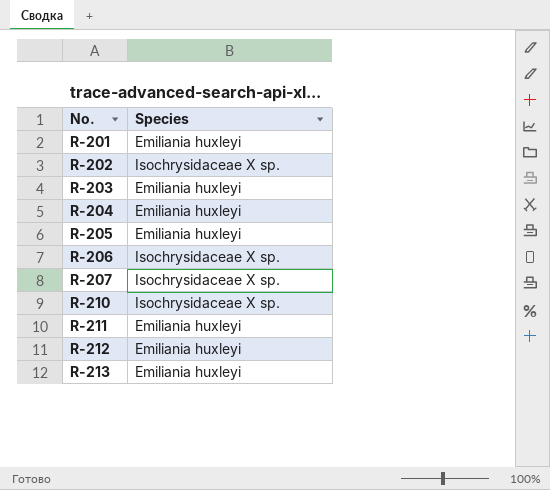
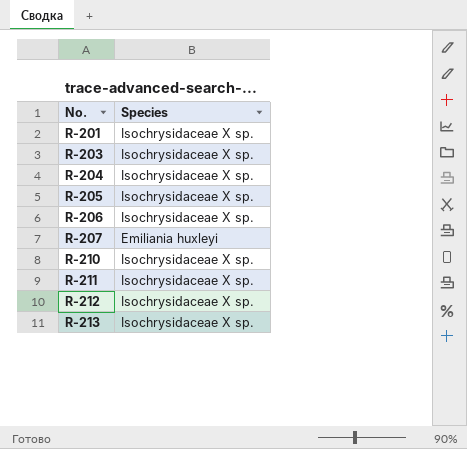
row R-202: Isochrysidaceae X sp. -> none
R-201 | Species: Emiliania huxleyi -> Isochrysidaceae X sp.
R-203 | Species: Emiliania huxleyi -> Isochrysidaceae X sp.
R-204 | Species: Emiliania huxleyi -> Isochrysidaceae X sp.
R-205 | Species: Emiliania huxleyi -> Isochrysidaceae X sp.
R-207 | Species: Isochrysidaceae X sp. -> Emiliania huxleyi
R-211 | Species: Emiliania huxleyi -> Isochrysidaceae X sp.
R-212 | Species: Emiliania huxleyi -> Isochrysidaceae X sp.
R-213 | Species: Emiliania huxleyi -> Isochrysidaceae X sp.

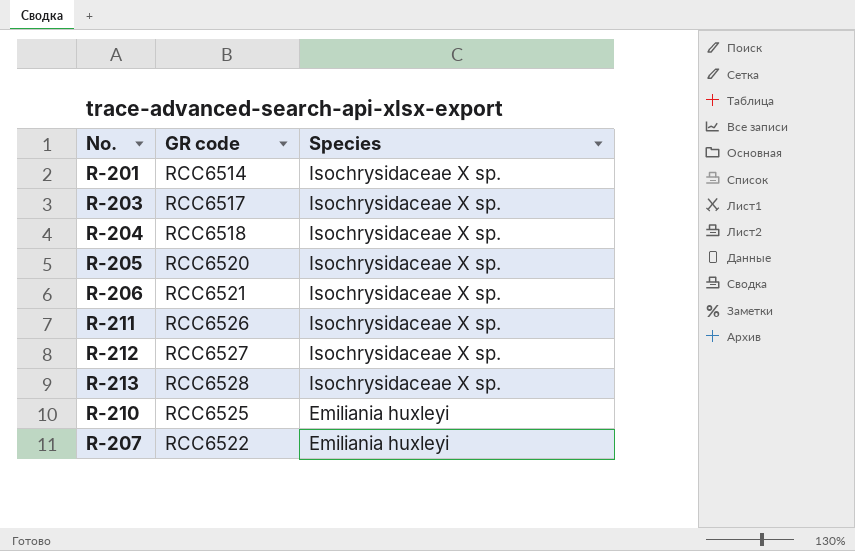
row order: No. ascending -> Species descending
column GR code | position: none -> 2
R-210 | Species: Isochrysidaceae X sp. -> Emiliania huxleyi

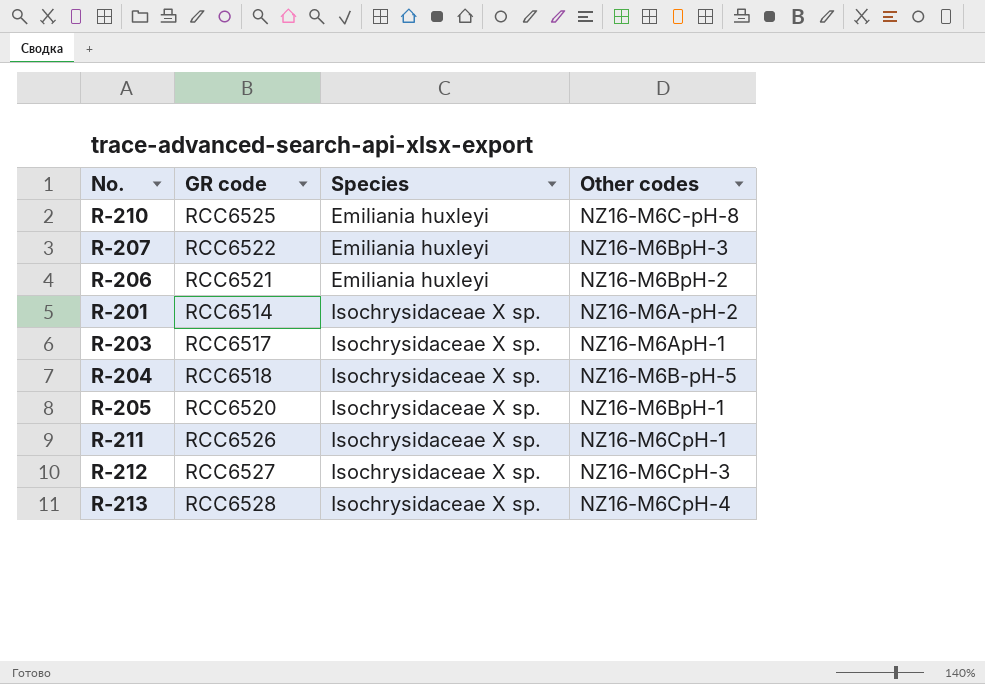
row order: Species descending -> Species ascending
column Other codes | position: none -> 4
R-206 | Species: Isochrysidaceae X sp. -> Emiliania huxleyi

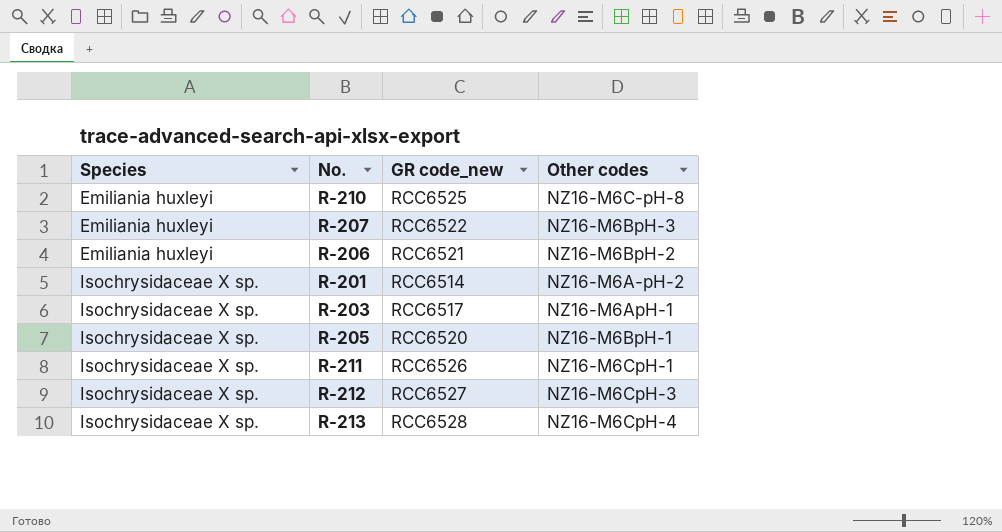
column Species | position: 3 -> 1
column name: GR code -> GR code_new
row R-204: RCC6518 | Isochrysidaceae X sp. | NZ16-M6B-pH-5 -> none

